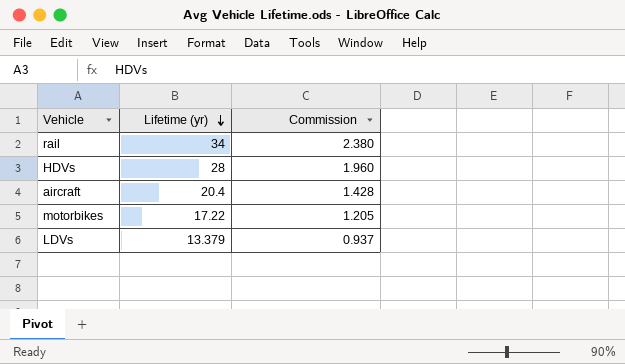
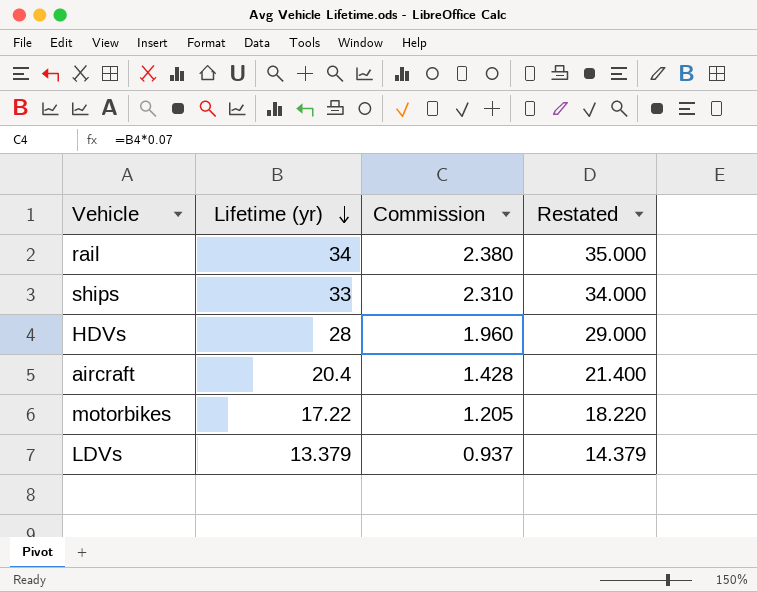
column Restated | formula: none -> [Lifetime (yr)] + 1
row ships: none -> 33 | 2.310 | 34.000

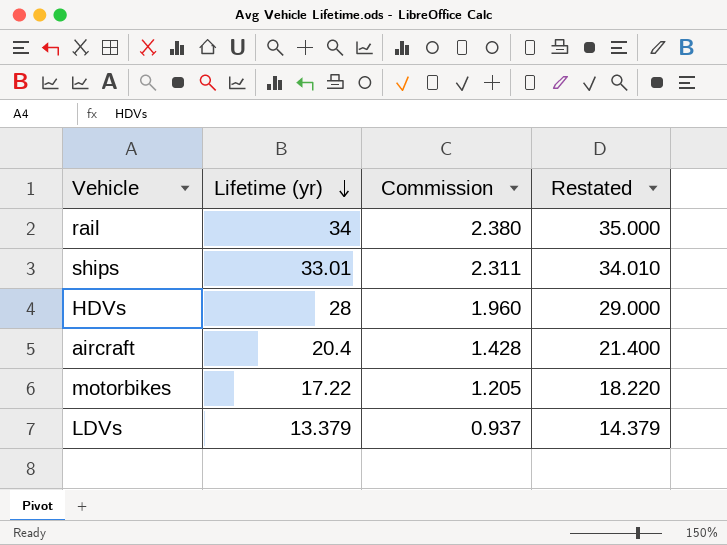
ships | Lifetime (yr): 33 -> 33.01
ships | Commission: 2.310 -> 2.311
ships | Restated: 34.000 -> 34.010

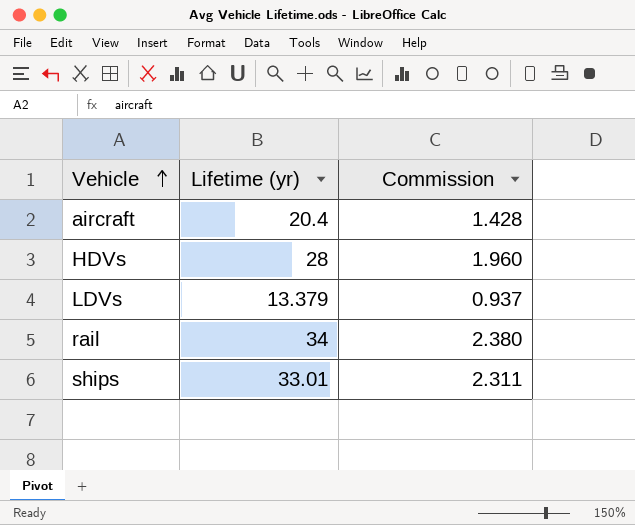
row order: Lifetime (yr) descending -> Vehicle ascending
column Restated | formula: [Lifetime (yr)] + 1 -> none
row motorbikes: 17.22 | 1.205 | 18.220 -> none

